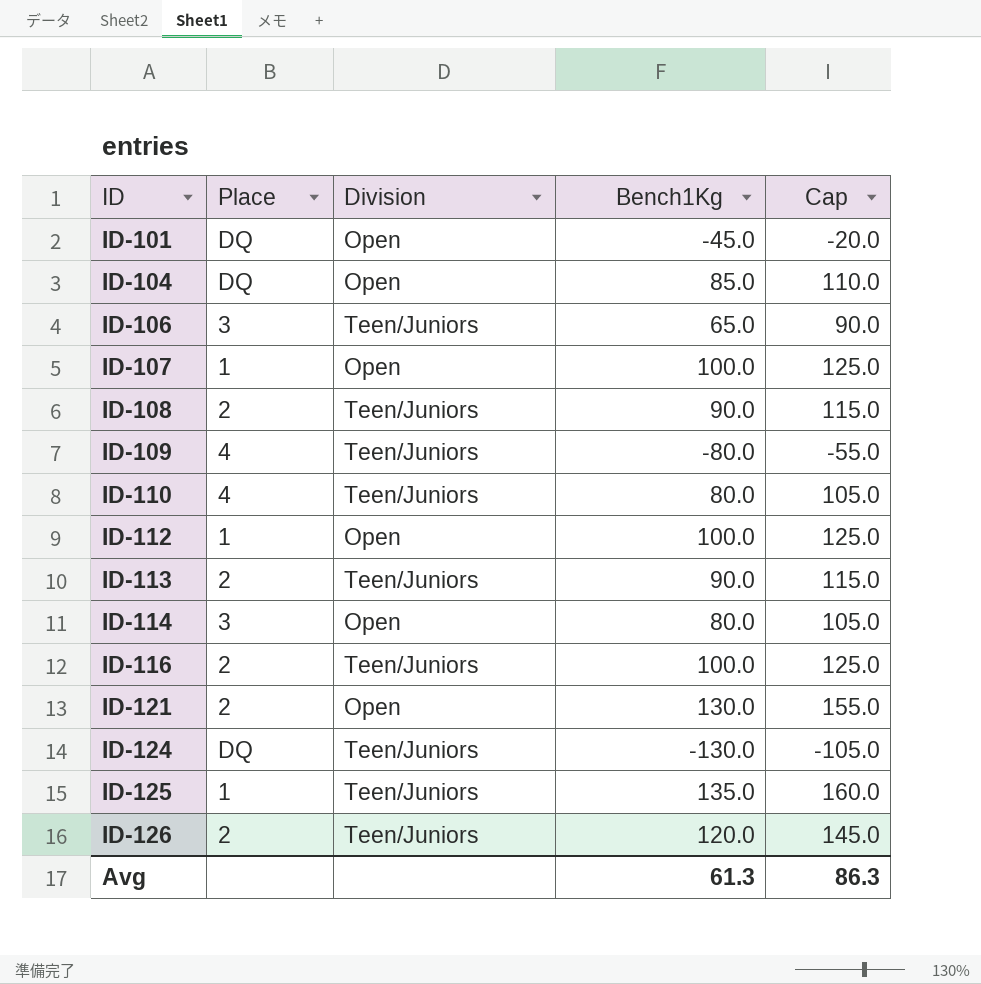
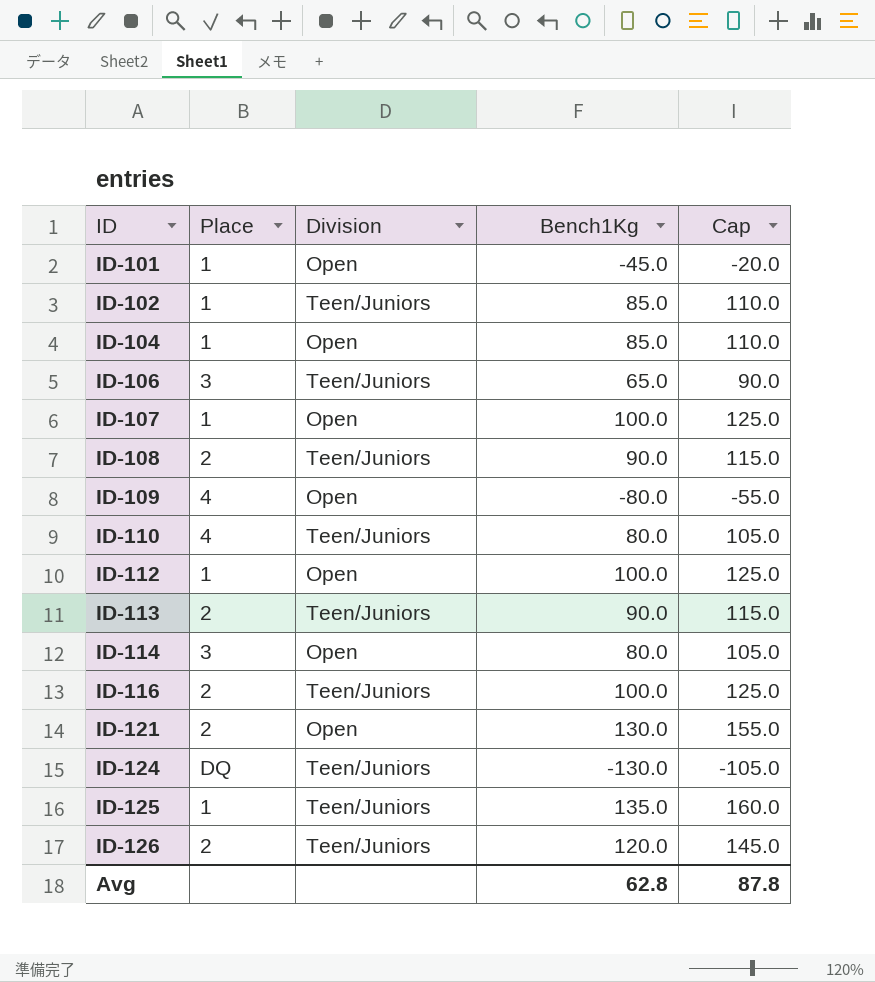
ID-101 | Place: DQ -> 1
row ID-102: none -> 1 | Teen/Juniors | 85.0 | 110.0
ID-104 | Place: DQ -> 1
ID-109 | Division: Teen/Juniors -> Open
Avg | Bench1Kg: 61.3 -> 62.8
Avg | Cap: 86.3 -> 87.8

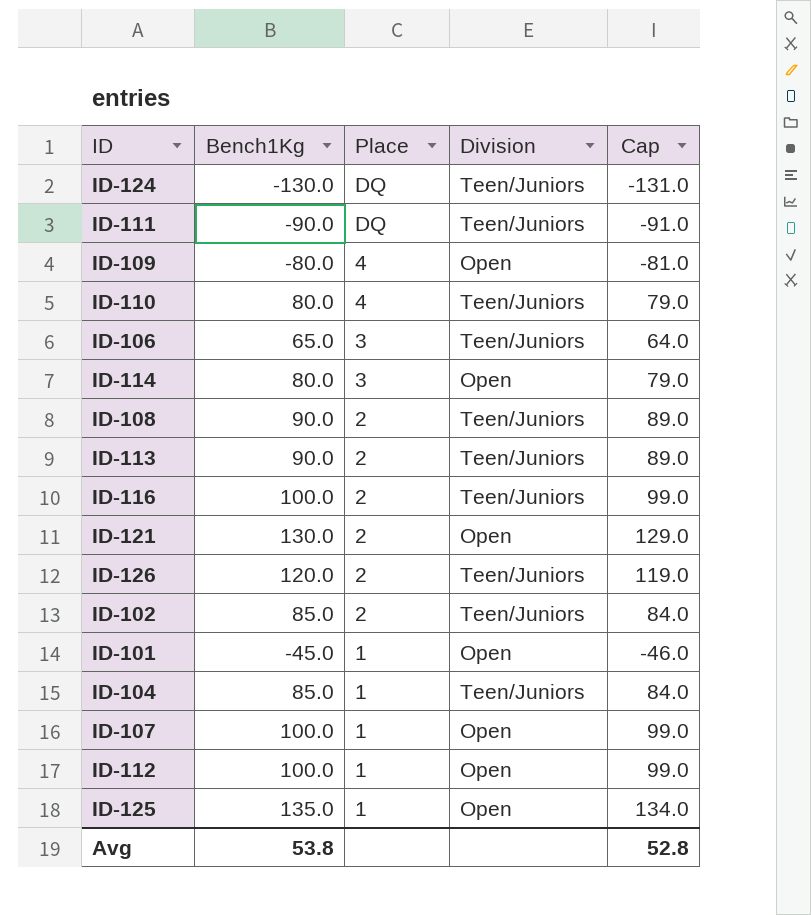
row order: ID ascending -> Place descending
column Bench1Kg | position: 4 -> 2
column Cap | formula: [Bench1Kg] + 25 -> [Bench1Kg] - 1
row ID-111: none -> -90.0 | DQ | Teen/Juniors | -91.0
ID-102 | Place: 1 -> 2
ID-104 | Division: Open -> Teen/Juniors
ID-125 | Division: Teen/Juniors -> Open
Avg | Bench1Kg: 62.8 -> 53.8
Avg | Cap: 87.8 -> 52.8

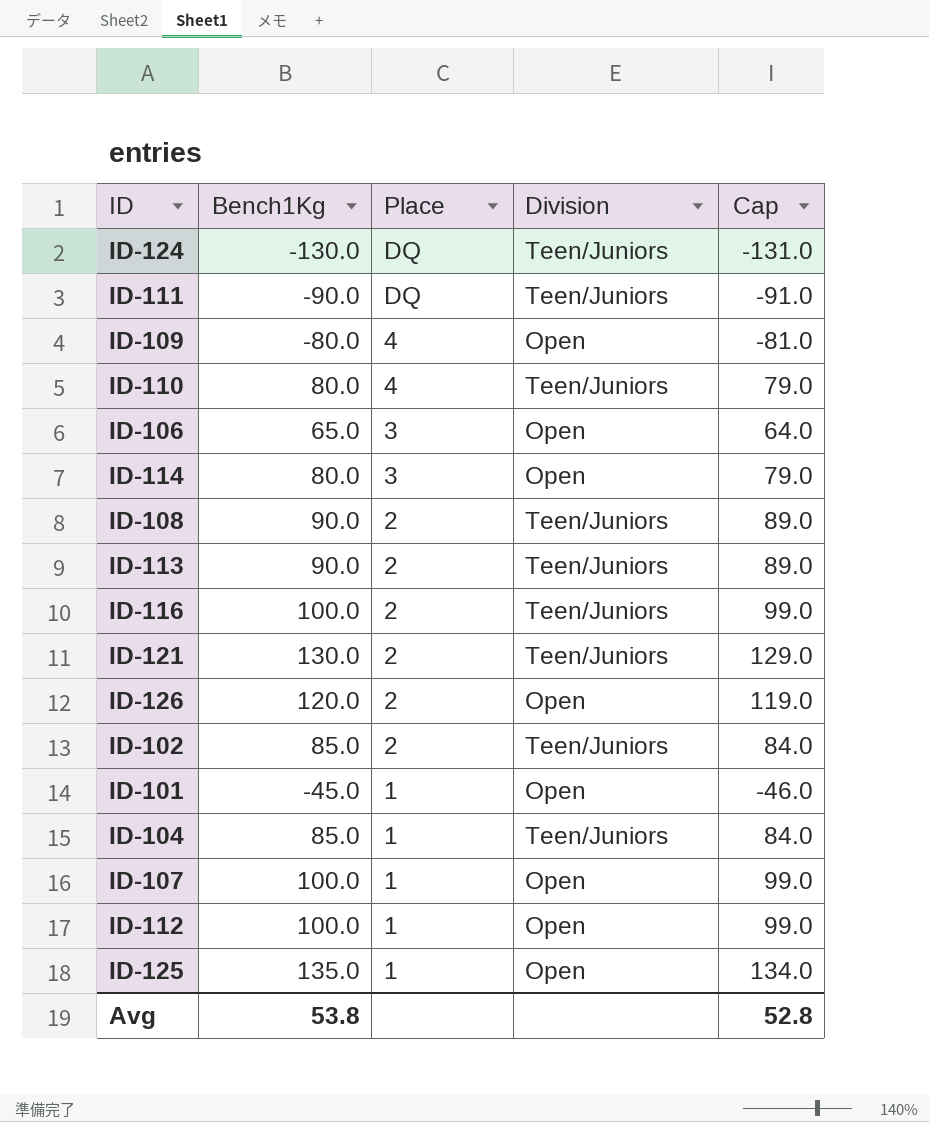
ID-106 | Division: Teen/Juniors -> Open
ID-121 | Division: Open -> Teen/Juniors
ID-126 | Division: Teen/Juniors -> Open

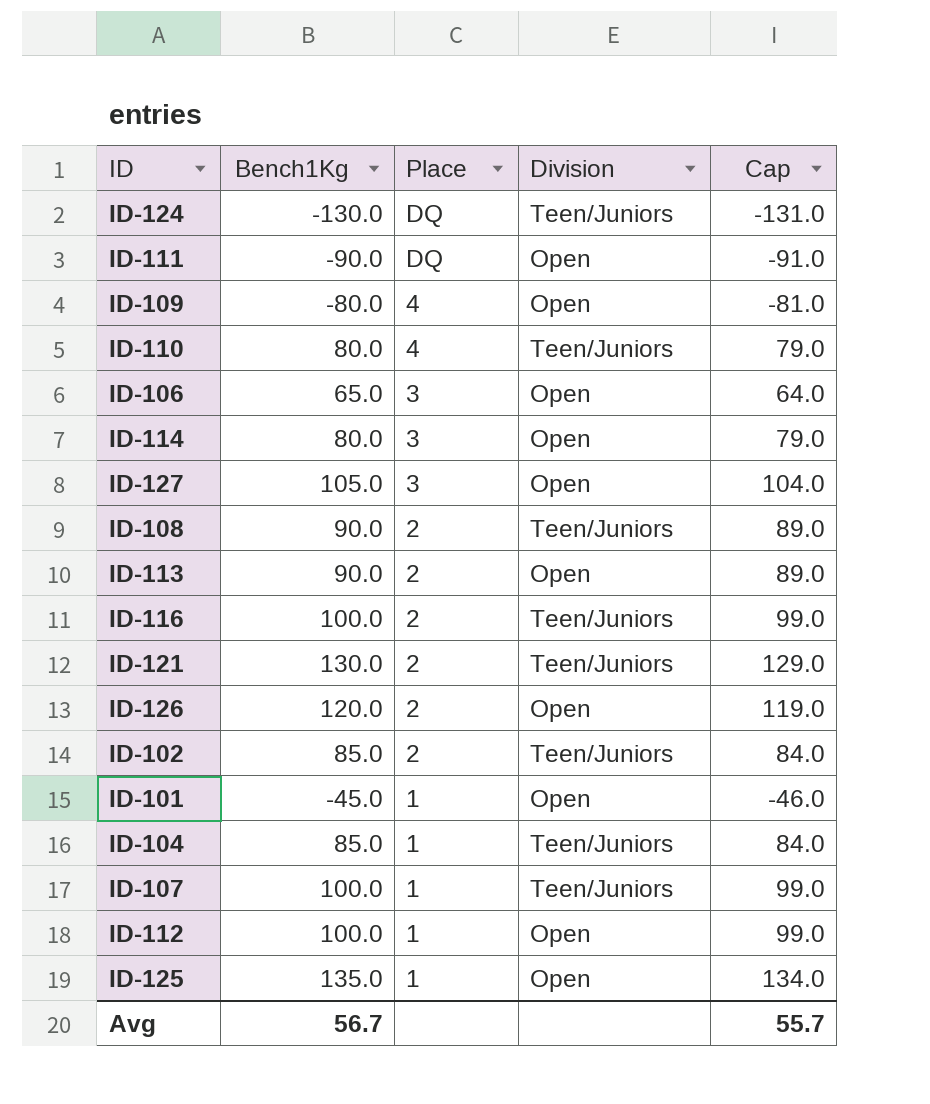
ID-111 | Division: Teen/Juniors -> Open
row ID-127: none -> 105.0 | 3 | Open | 104.0
ID-113 | Division: Teen/Juniors -> Open
ID-107 | Division: Open -> Teen/Juniors
Avg | Bench1Kg: 53.8 -> 56.7
Avg | Cap: 52.8 -> 55.7

